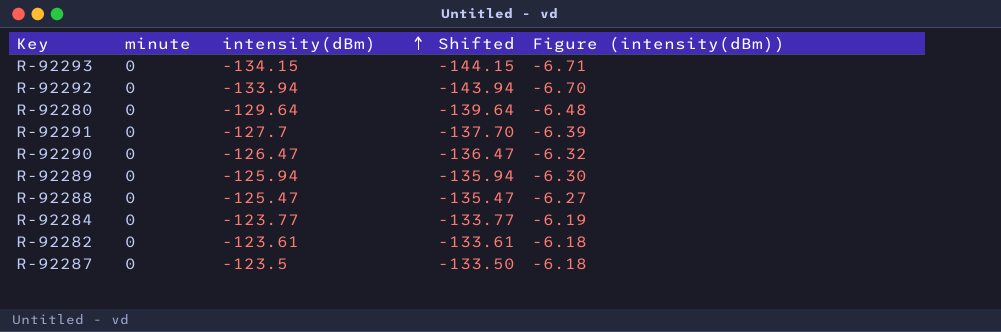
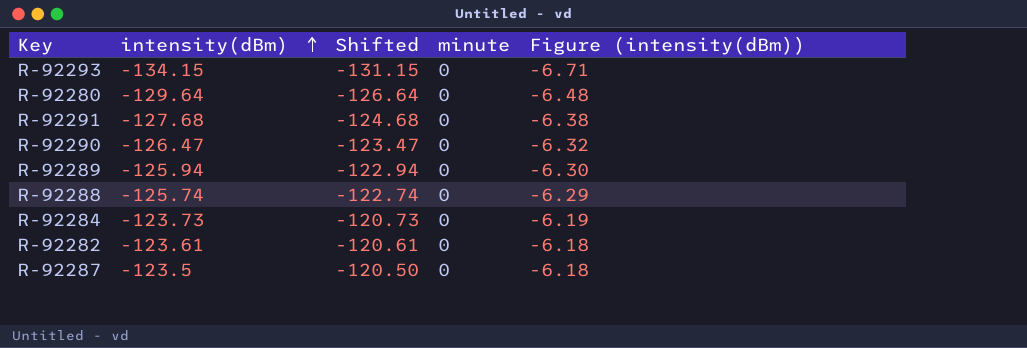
column Shifted | formula: [intensity(dBm)] - 10 -> [intensity(dBm)] + 3
column minute | position: 2 -> 4
row R-92292: 0 | -133.94 | -143.94 | -6.70 -> none
R-92291 | intensity(dBm): -127.7 -> -127.68
R-92291 | Figure (intensity(dBm)): -6.39 -> -6.38
R-92288 | intensity(dBm): -125.47 -> -125.74
R-92288 | Figure (intensity(dBm)): -6.27 -> -6.29
R-92284 | intensity(dBm): -123.77 -> -123.73

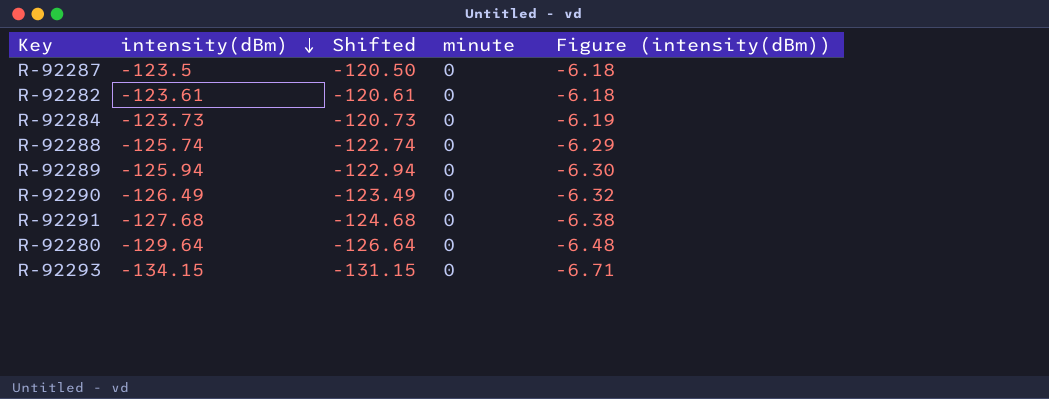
row order: intensity(dBm) ascending -> intensity(dBm) descending
R-92290 | intensity(dBm): -126.47 -> -126.49
R-92290 | Shifted: -123.47 -> -123.49

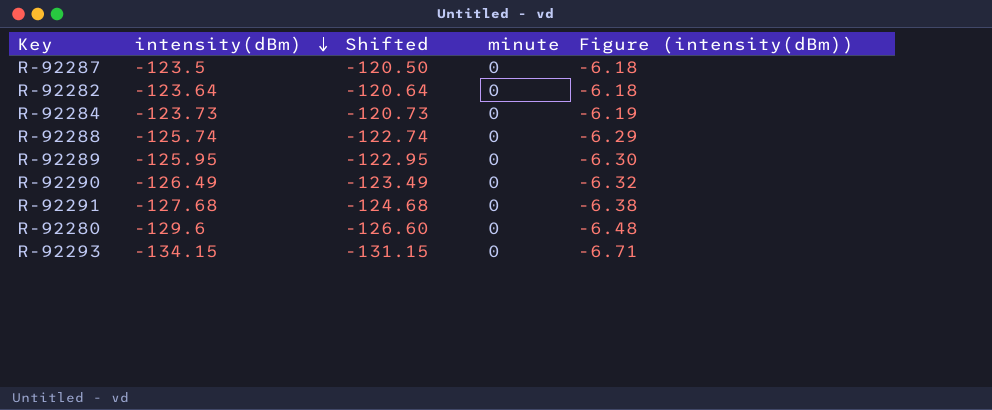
R-92282 | intensity(dBm): -123.61 -> -123.64
R-92282 | Shifted: -120.61 -> -120.64
R-92289 | intensity(dBm): -125.94 -> -125.95
R-92289 | Shifted: -122.94 -> -122.95
R-92280 | intensity(dBm): -129.64 -> -129.6
R-92280 | Shifted: -126.64 -> -126.60

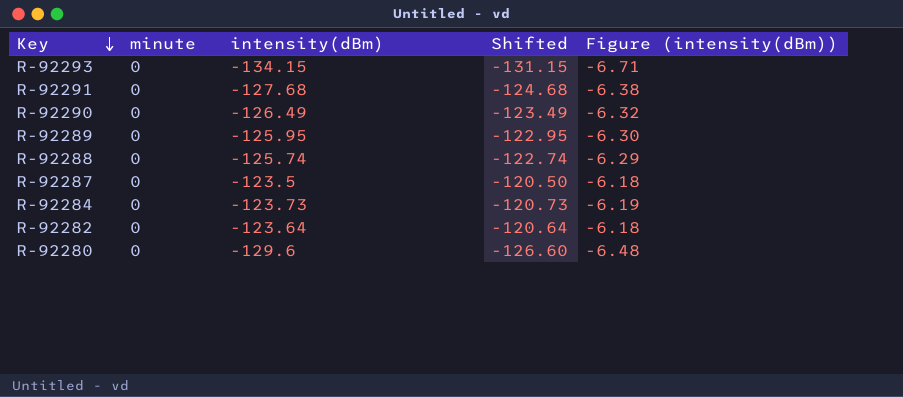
row order: intensity(dBm) descending -> Key descending
column minute | position: 4 -> 2

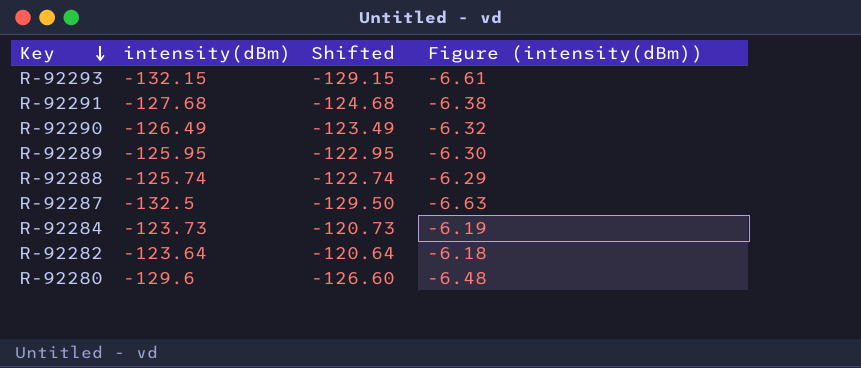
column minute | position: 2 -> none
R-92293 | intensity(dBm): -134.15 -> -132.15
R-92293 | Shifted: -131.15 -> -129.15
R-92293 | Figure (intensity(dBm)): -6.71 -> -6.61
R-92287 | intensity(dBm): -123.5 -> -132.5
R-92287 | Shifted: -120.50 -> -129.50
R-92287 | Figure (intensity(dBm)): -6.18 -> -6.63

